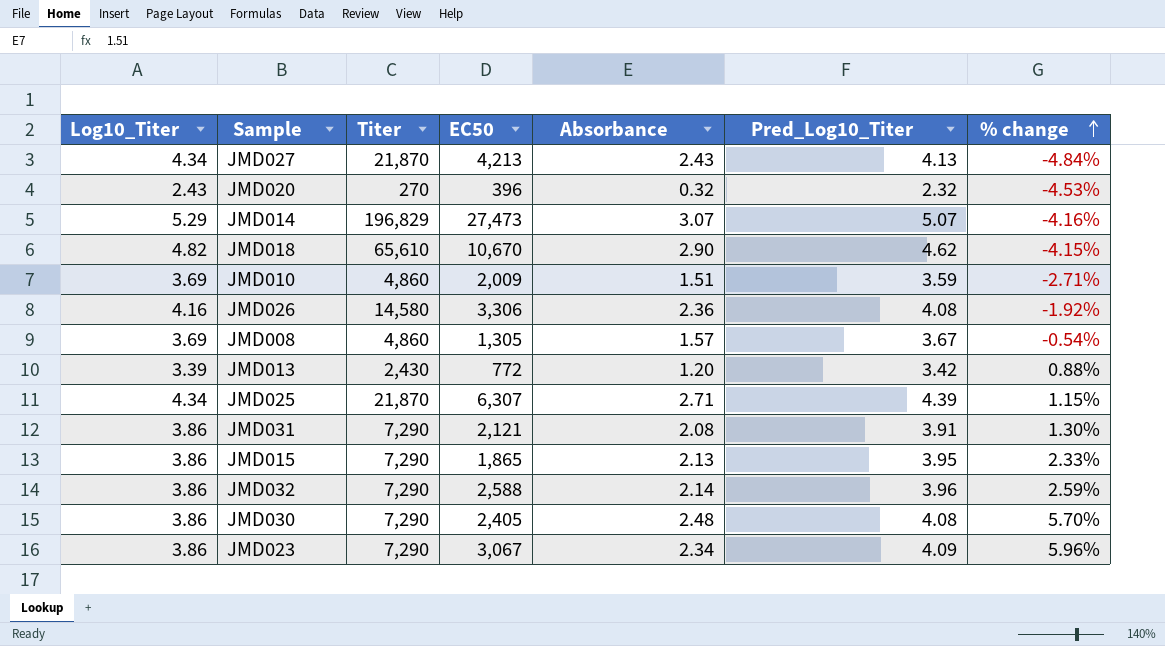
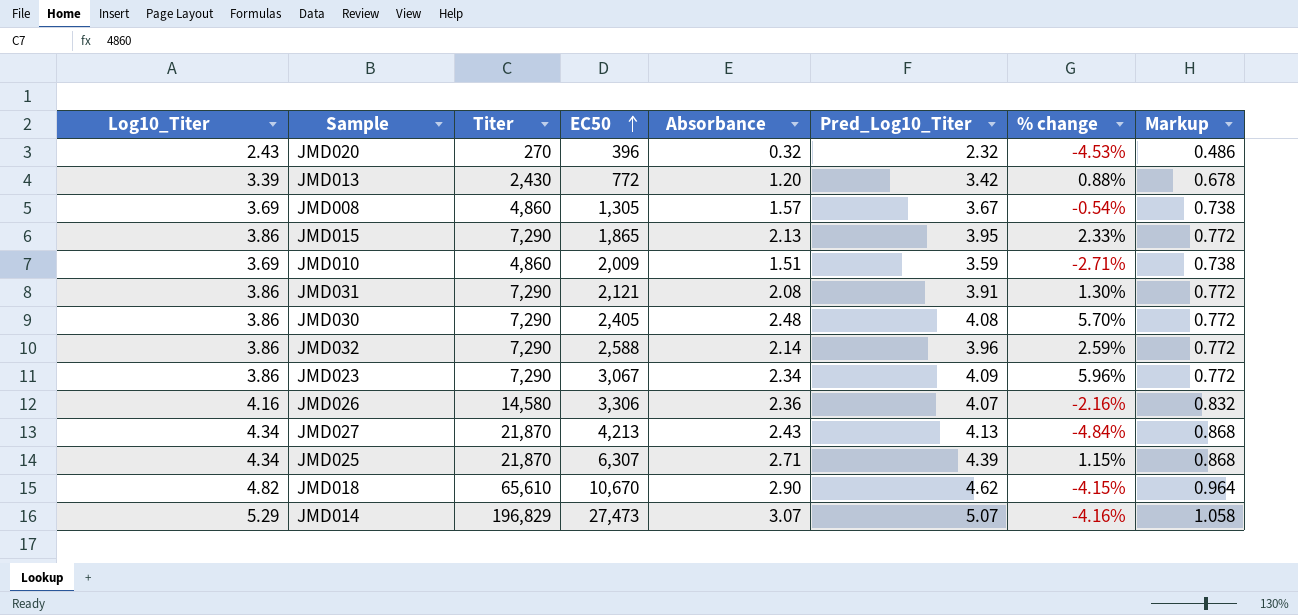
row order: % change ascending -> EC50 ascending
column Markup | formula: none -> [Log10_Titer] * 0.2
JMD026 | Pred_Log10_Titer: 4.08 -> 4.07
JMD026 | % change: -1.92% -> -2.16%

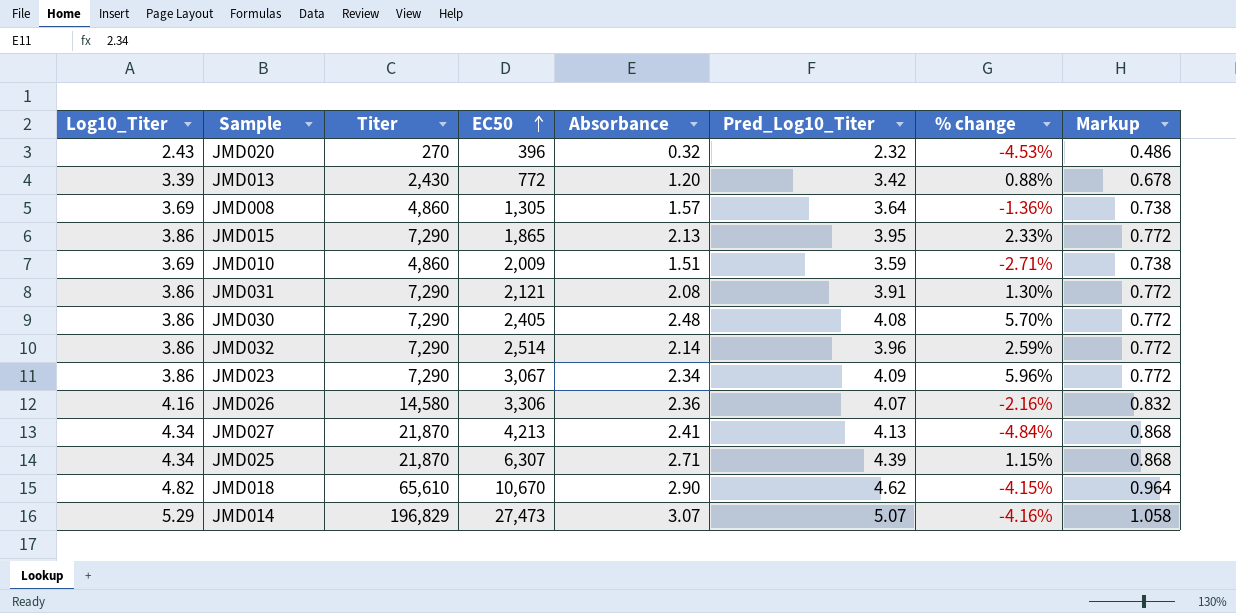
JMD008 | Pred_Log10_Titer: 3.67 -> 3.64
JMD008 | % change: -0.54% -> -1.36%
JMD032 | EC50: 2,588 -> 2,514
JMD027 | Absorbance: 2.43 -> 2.41

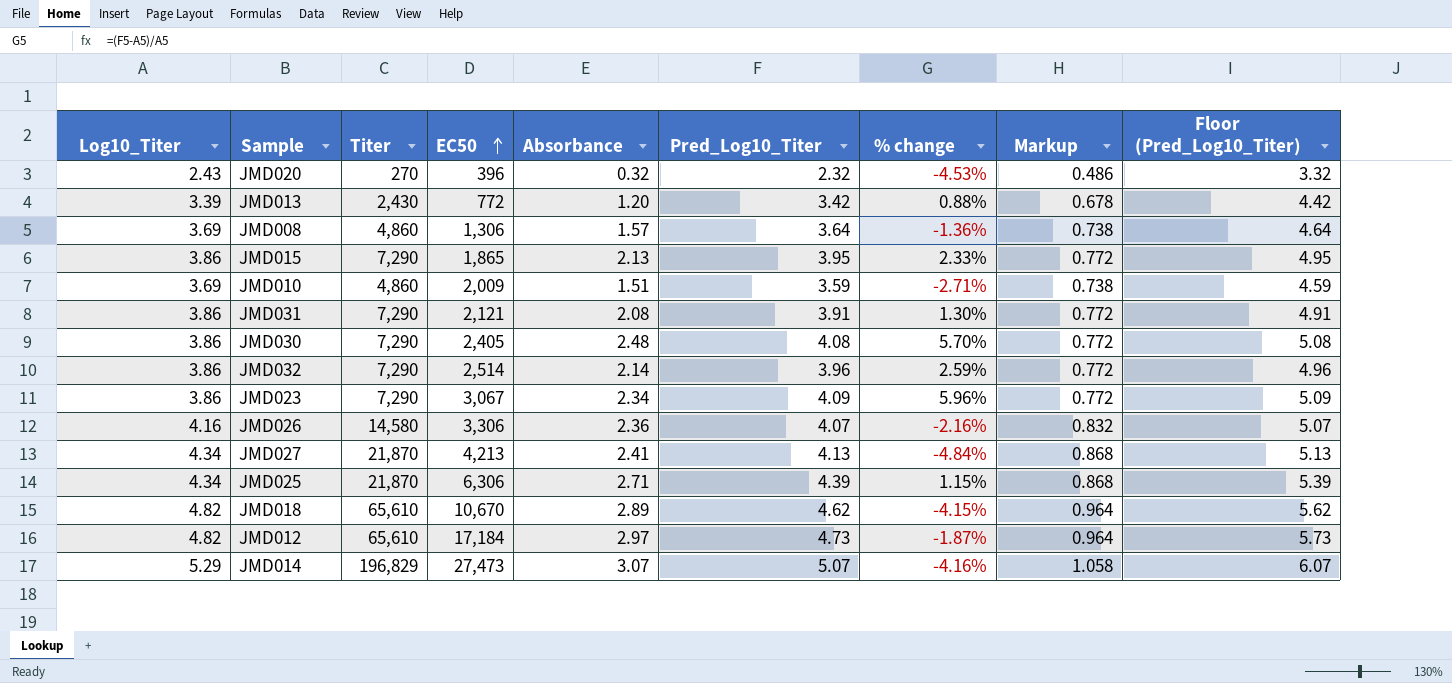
column Floor (Pred_Log10_Titer) | formula: none -> [Pred_Log10_Titer] + 1
JMD008 | EC50: 1,305 -> 1,306
JMD025 | EC50: 6,307 -> 6,306
JMD018 | Absorbance: 2.90 -> 2.89
row JMD012: none -> 4.82 | 65,610 | 17,184 | 2.97 | 4.73 | -1.87% | 0.964 | 5.73

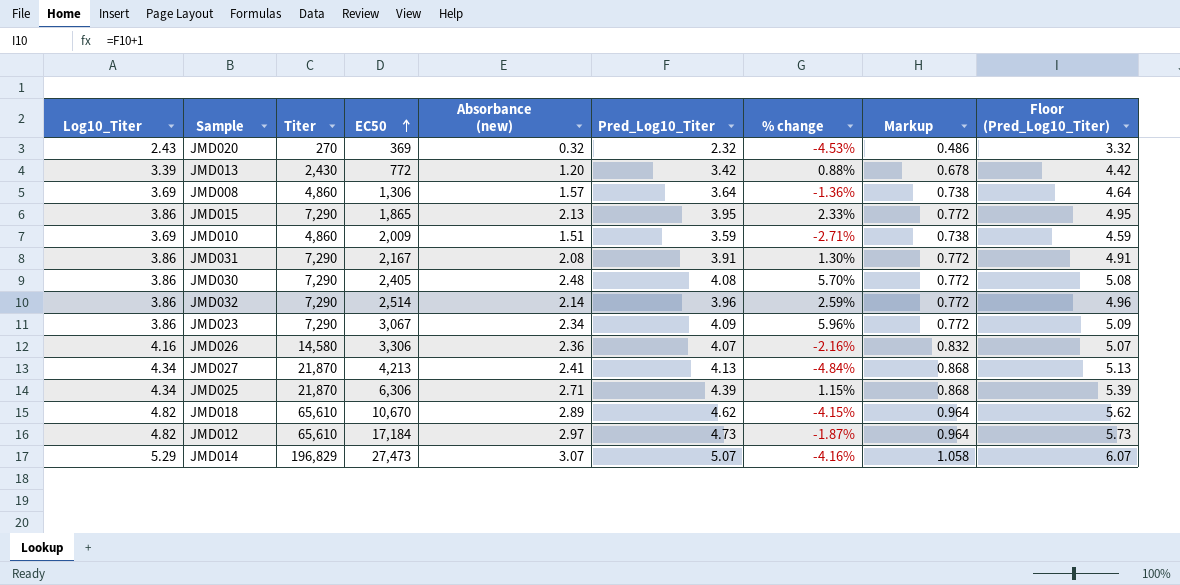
column name: Absorbance -> Absorbance (new)
JMD020 | EC50: 396 -> 369
JMD031 | EC50: 2,121 -> 2,167

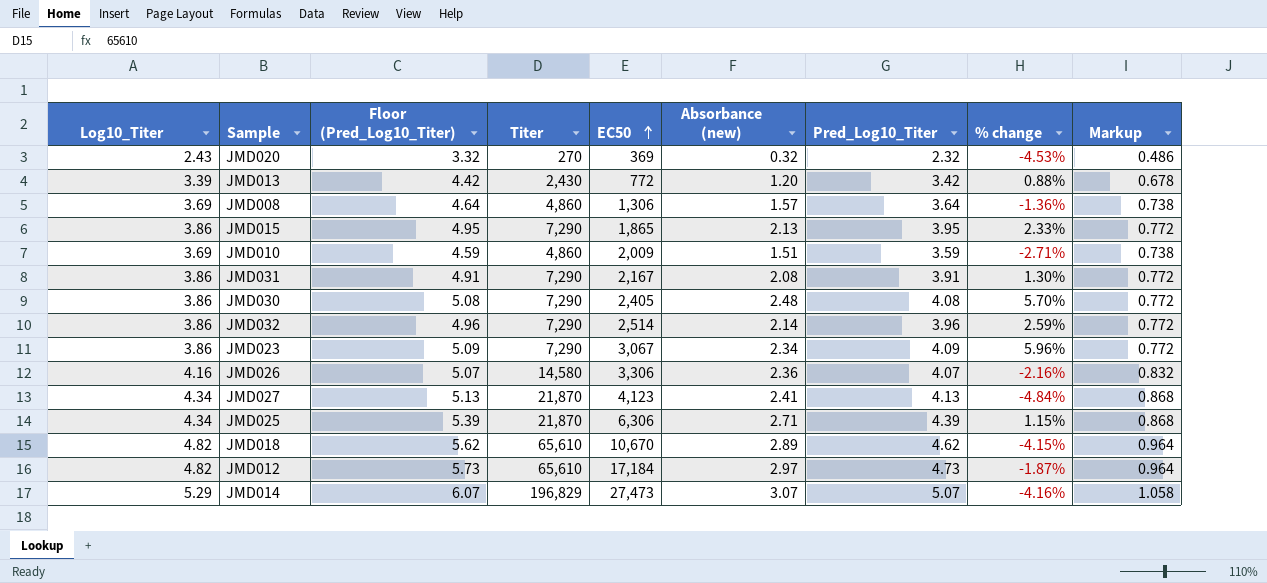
column Floor (Pred_Log10_Titer) | position: 9 -> 3
JMD027 | EC50: 4,213 -> 4,123

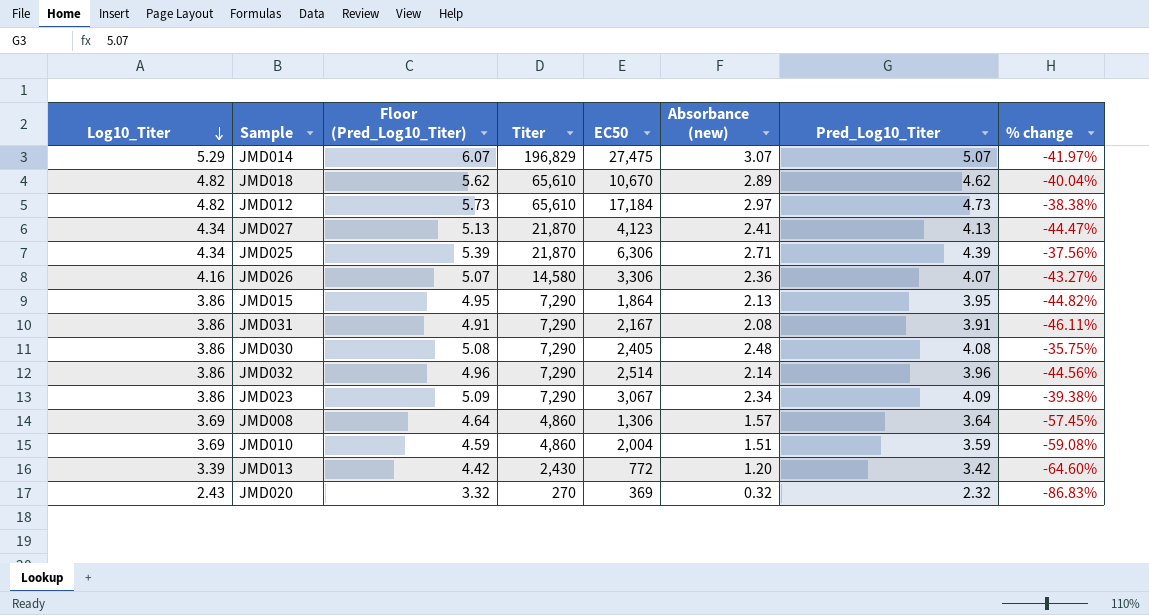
row order: EC50 ascending -> Log10_Titer descending
column Markup | formula: [Log10_Titer] * 0.2 -> none
column % change | formula: ([Pred_Log10_Titer] - [Log10_Titer]) / [Log10_Titer] -> ([Absorbance (new)] - [Log10_Titer]) / [Log10_Titer]
JMD014 | EC50: 27,473 -> 27,475
JMD015 | EC50: 1,865 -> 1,864
JMD010 | EC50: 2,009 -> 2,004

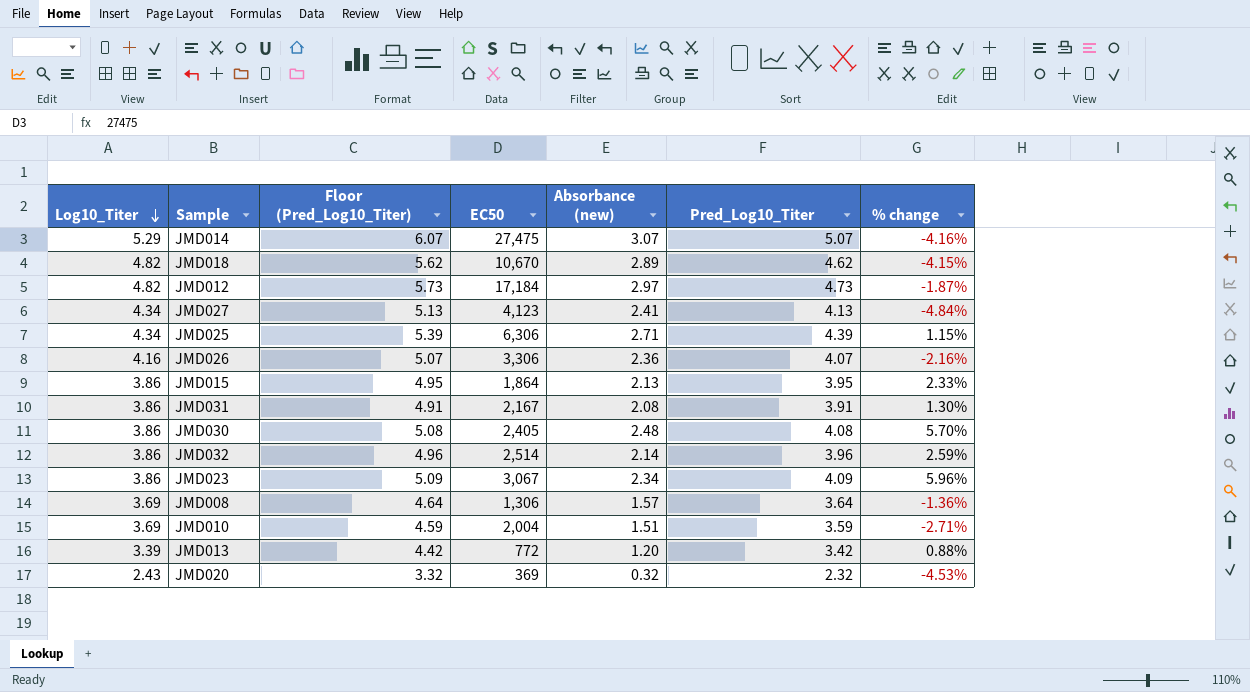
column Titer | position: 4 -> none
column % change | formula: ([Absorbance (new)] - [Log10_Titer]) / [Log10_Titer] -> ([Pred_Log10_Titer] - [Log10_Titer]) / [Log10_Titer]

